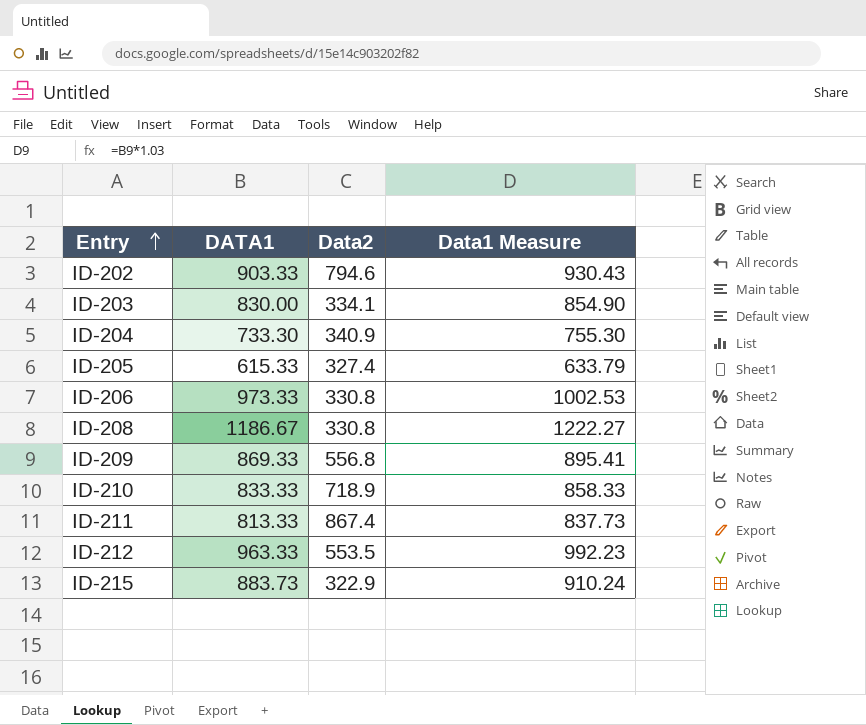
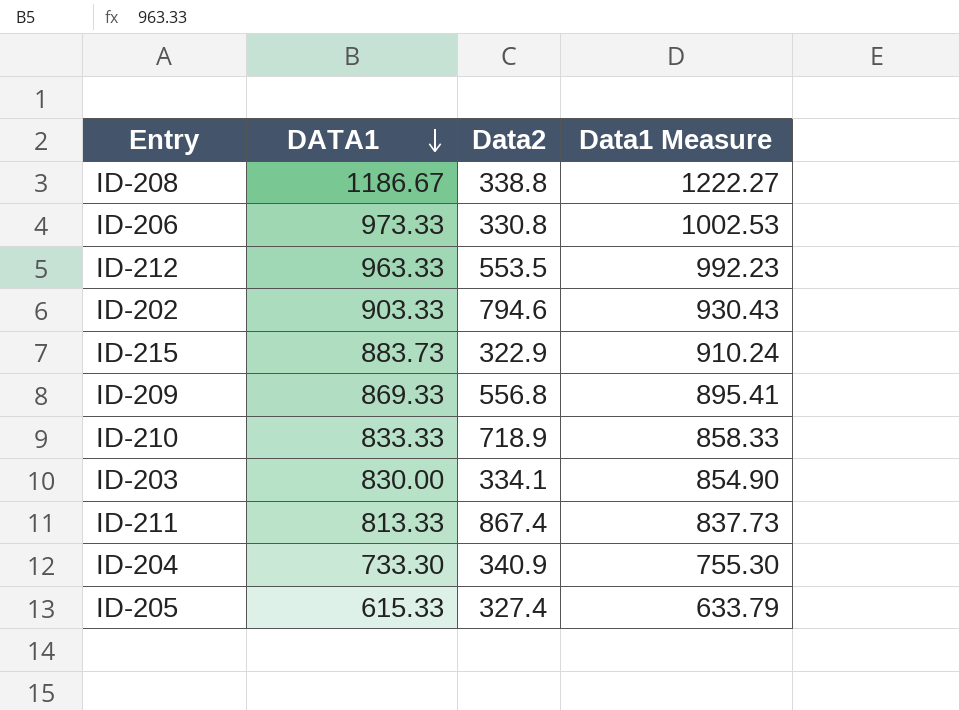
row order: Entry ascending -> DATA1 descending
ID-208 | Data2: 330.8 -> 338.8

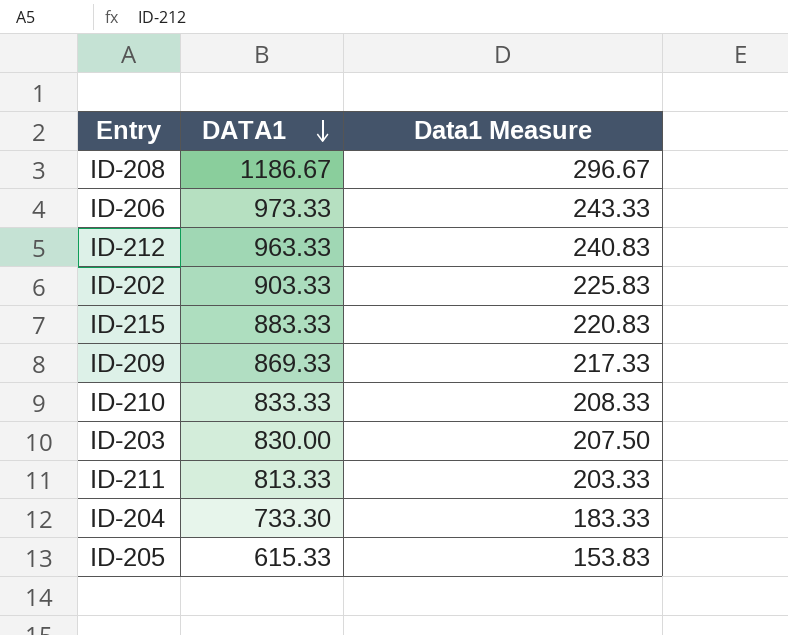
column Data2 | position: 3 -> none
column Data1 Measure | formula: [DATA1] * 1.03 -> [DATA1] * 0.25
ID-215 | DATA1: 883.73 -> 883.33

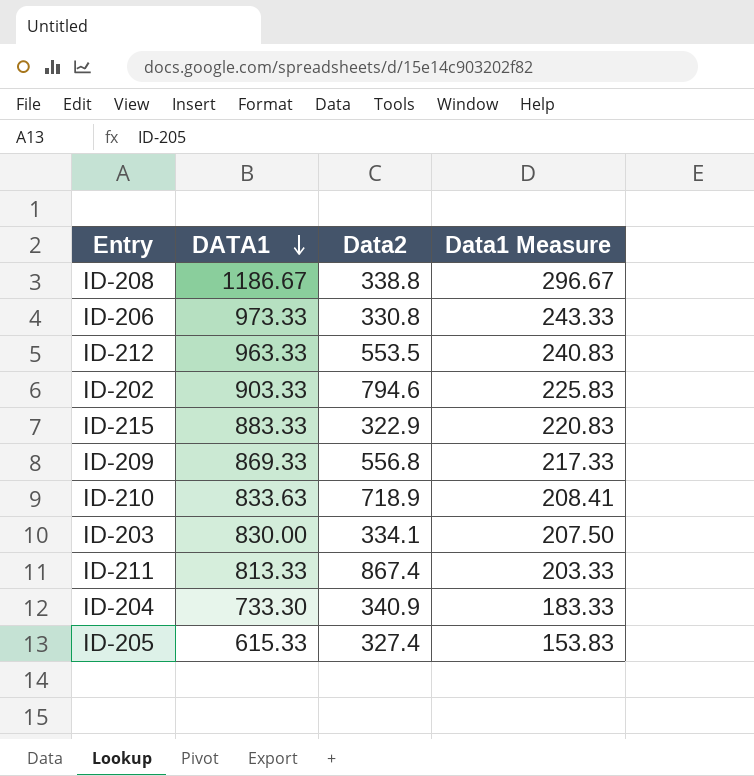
column Data2 | position: none -> 3
ID-210 | DATA1: 833.33 -> 833.63
ID-210 | Data1 Measure: 208.33 -> 208.41

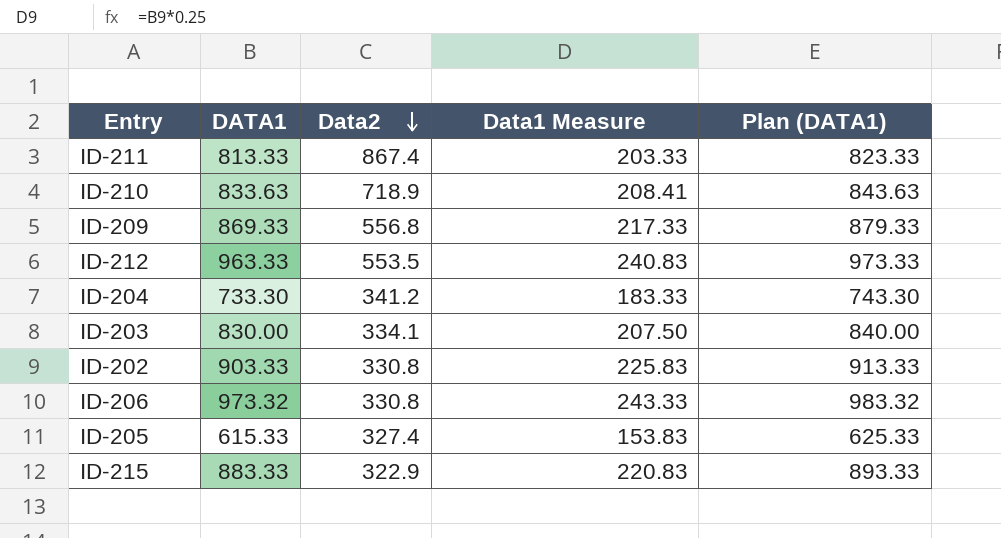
row order: DATA1 descending -> Data2 descending
column Plan (DATA1) | formula: none -> [DATA1] + 10
row ID-208: 1186.67 | 338.8 | 296.67 -> none
ID-204 | Data2: 340.9 -> 341.2
ID-202 | Data2: 794.6 -> 330.8
ID-206 | DATA1: 973.33 -> 973.32

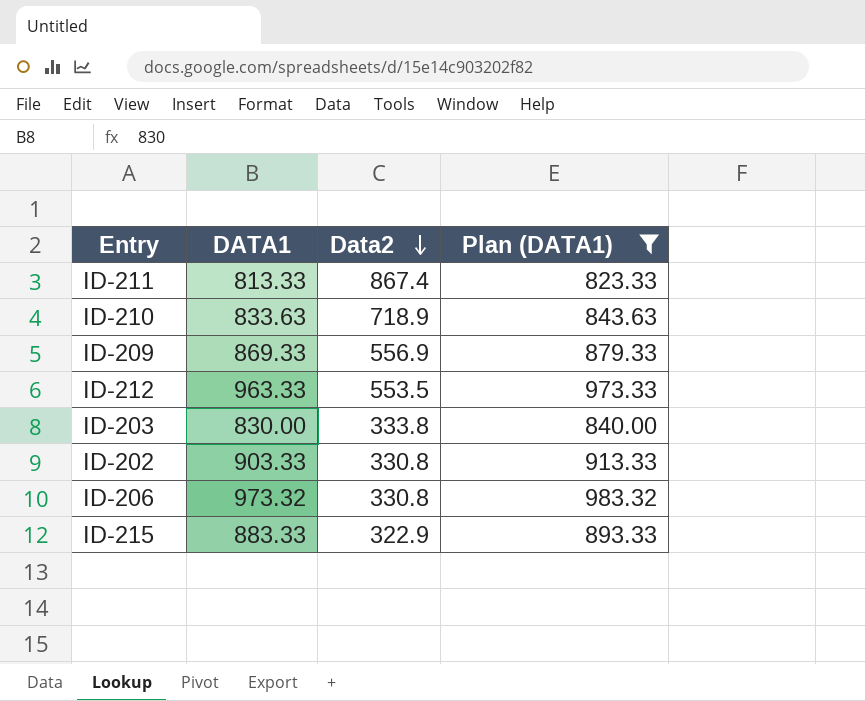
filter: none -> Plan (DATA1) >= 823.33
column Data1 Measure | formula: [DATA1] * 0.25 -> none
ID-209 | Data2: 556.8 -> 556.9
ID-203 | Data2: 334.1 -> 333.8

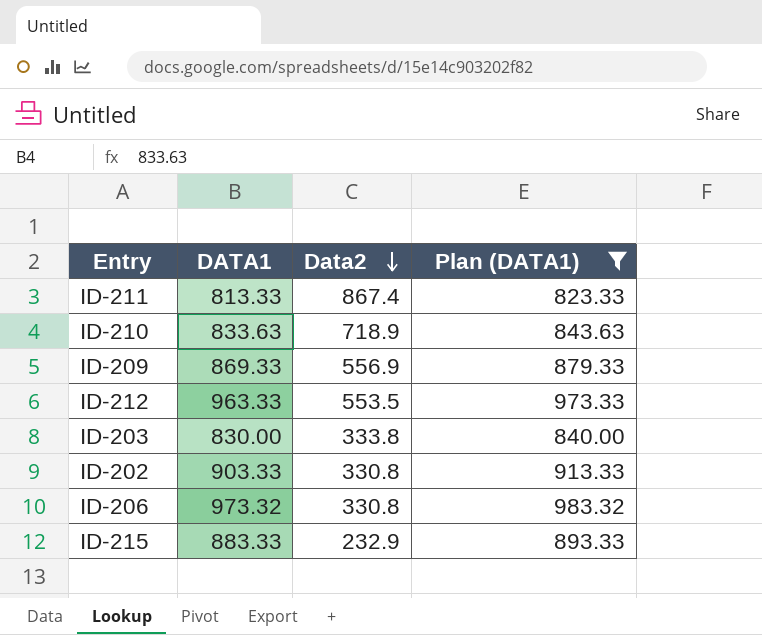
ID-215 | Data2: 322.9 -> 232.9

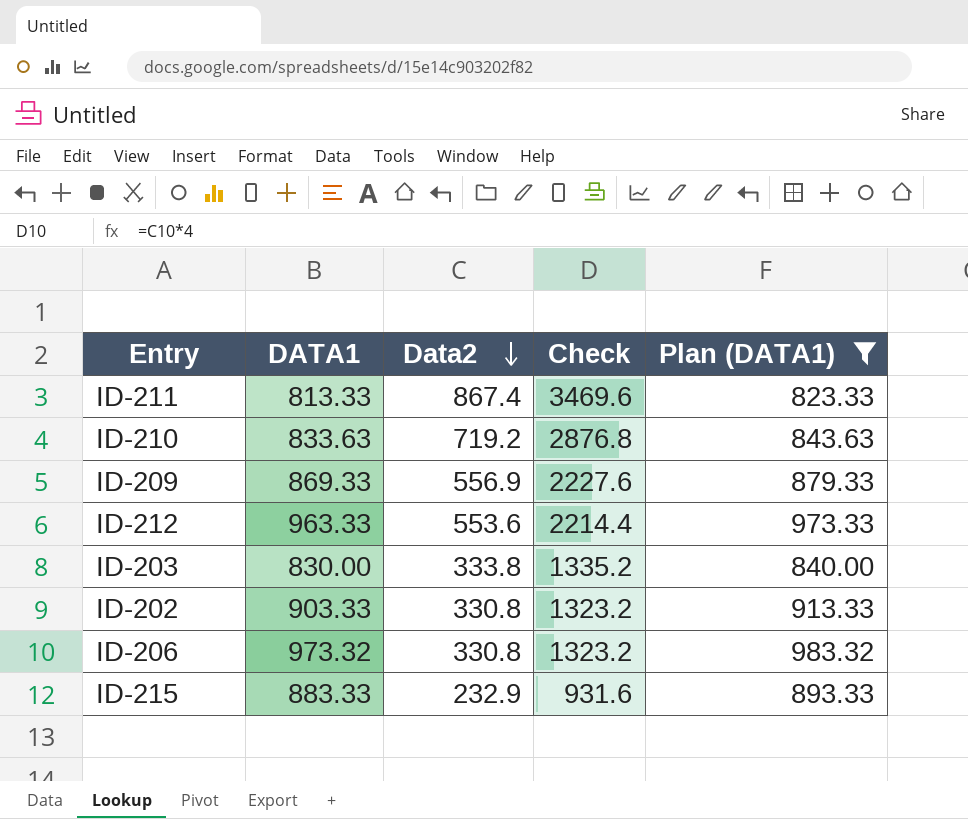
column Check | formula: none -> [Data2] * 4
ID-210 | Data2: 718.9 -> 719.2
ID-212 | Data2: 553.5 -> 553.6

